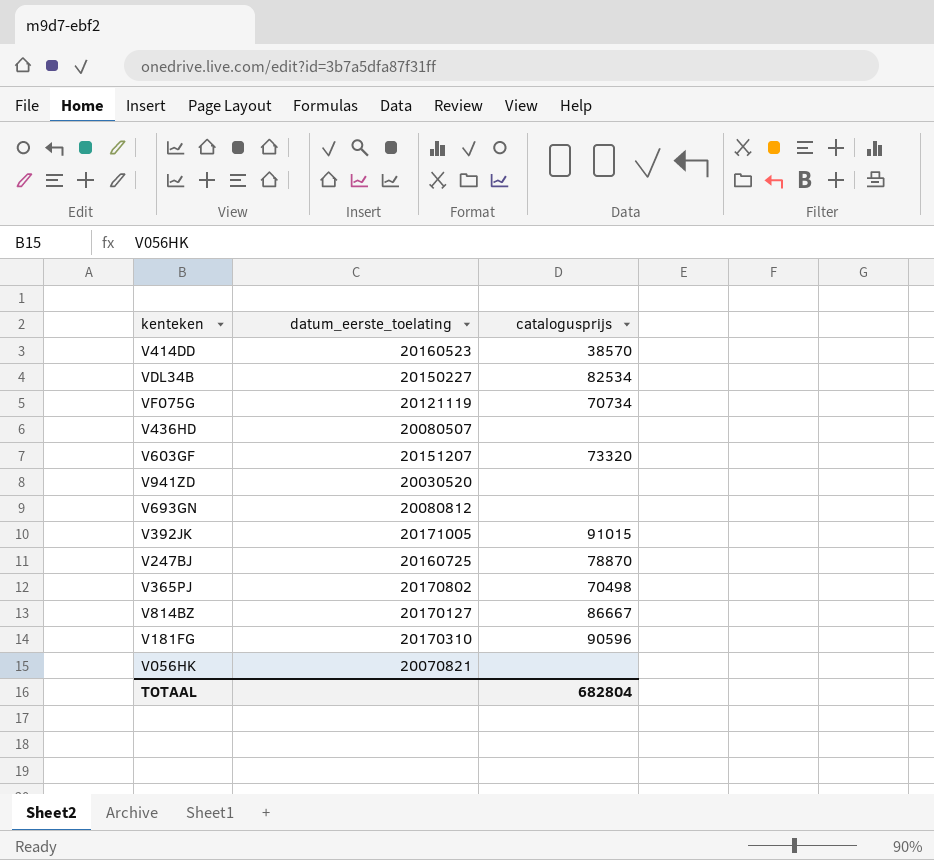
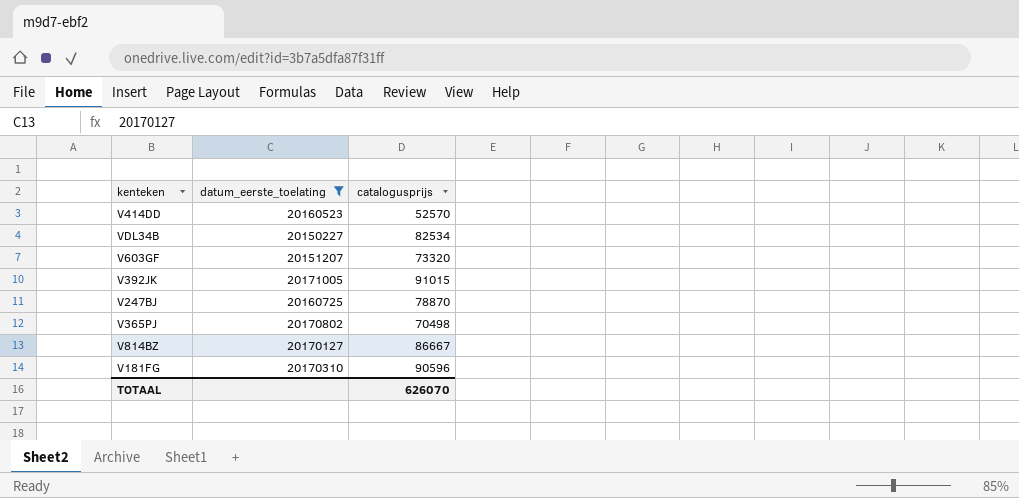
filter: none -> datum_eerste_toelating >= 20150227
V414DD | catalogusprijs: 38570 -> 52570
TOTAAL | catalogusprijs: 682804 -> 626070

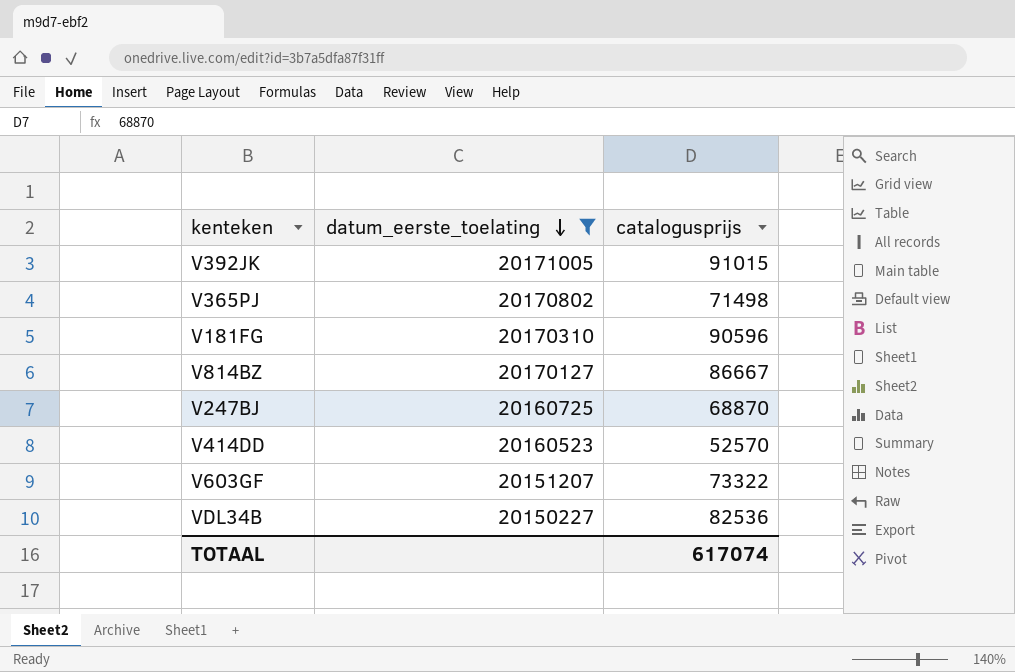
row order: none -> datum_eerste_toelating descending
V365PJ | catalogusprijs: 70498 -> 71498
V247BJ | catalogusprijs: 78870 -> 68870
V603GF | catalogusprijs: 73320 -> 73322
VDL34B | catalogusprijs: 82534 -> 82536
TOTAAL | catalogusprijs: 626070 -> 617074

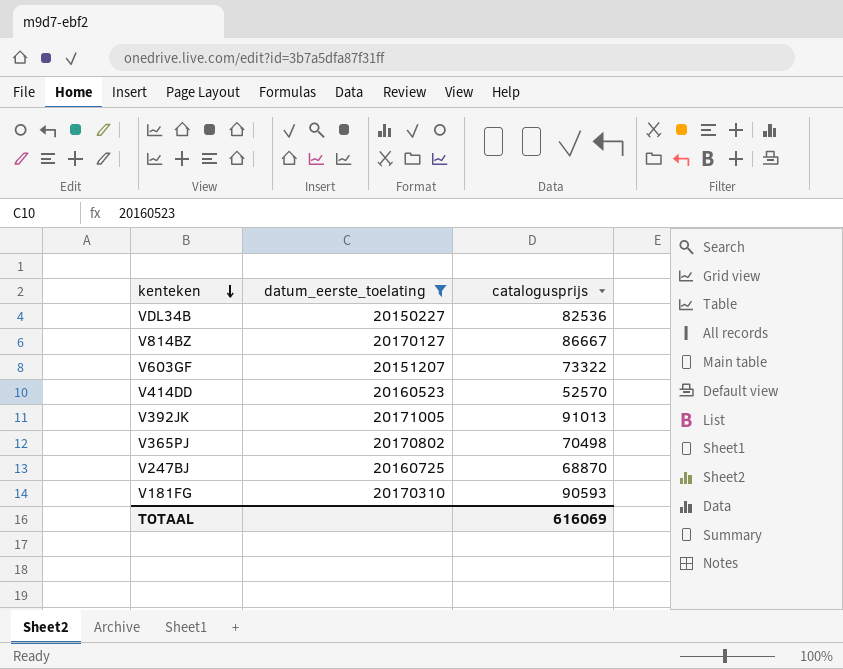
row order: datum_eerste_toelating descending -> kenteken descending
V392JK | catalogusprijs: 91015 -> 91013
V365PJ | catalogusprijs: 71498 -> 70498
V181FG | catalogusprijs: 90596 -> 90593
TOTAAL | catalogusprijs: 617074 -> 616069

